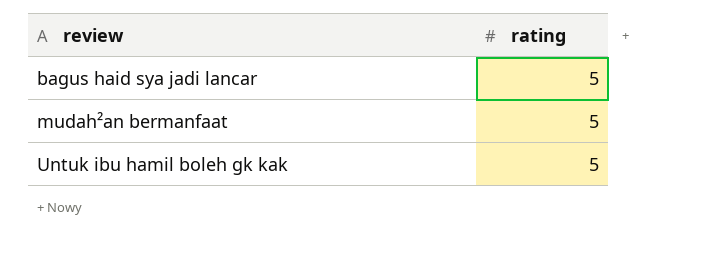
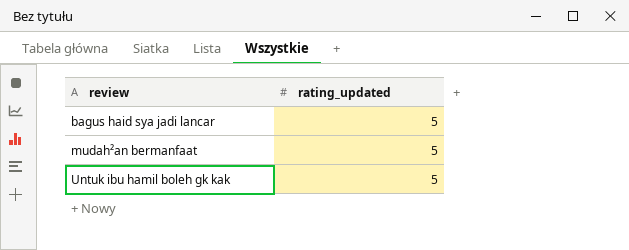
column name: rating -> rating_updated

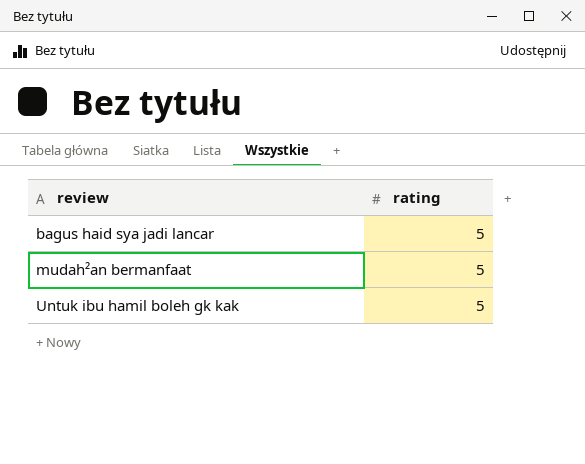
column name: rating_updated -> rating

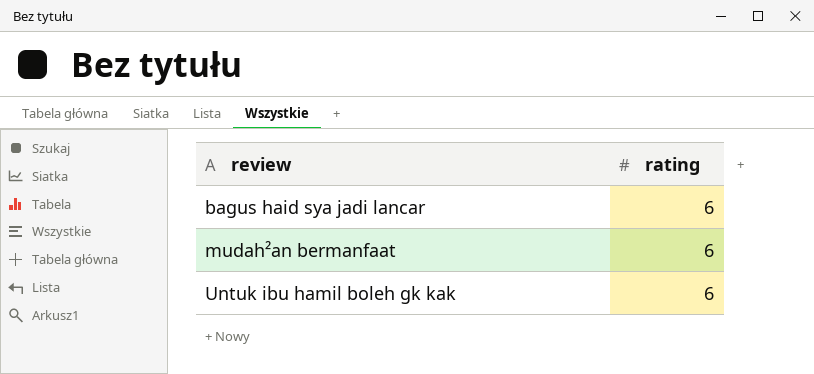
bagus haid sya jadi lancar | rating: 5 -> 6
mudah²an bermanfaat | rating: 5 -> 6
Untuk ibu hamil boleh gk kak | rating: 5 -> 6

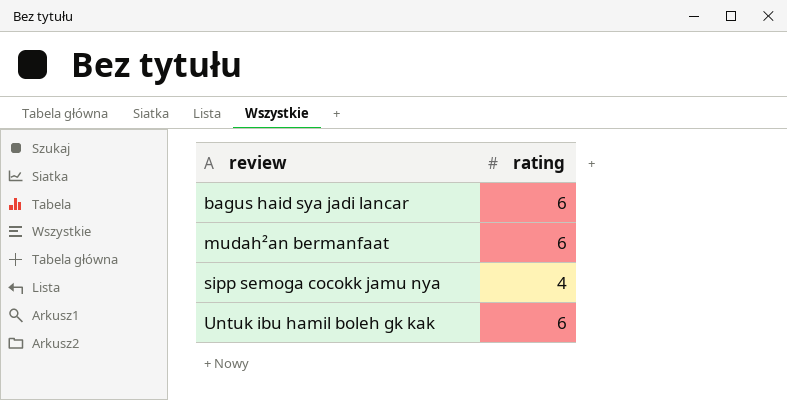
row sipp semoga cocokk jamu nya: none -> 4

